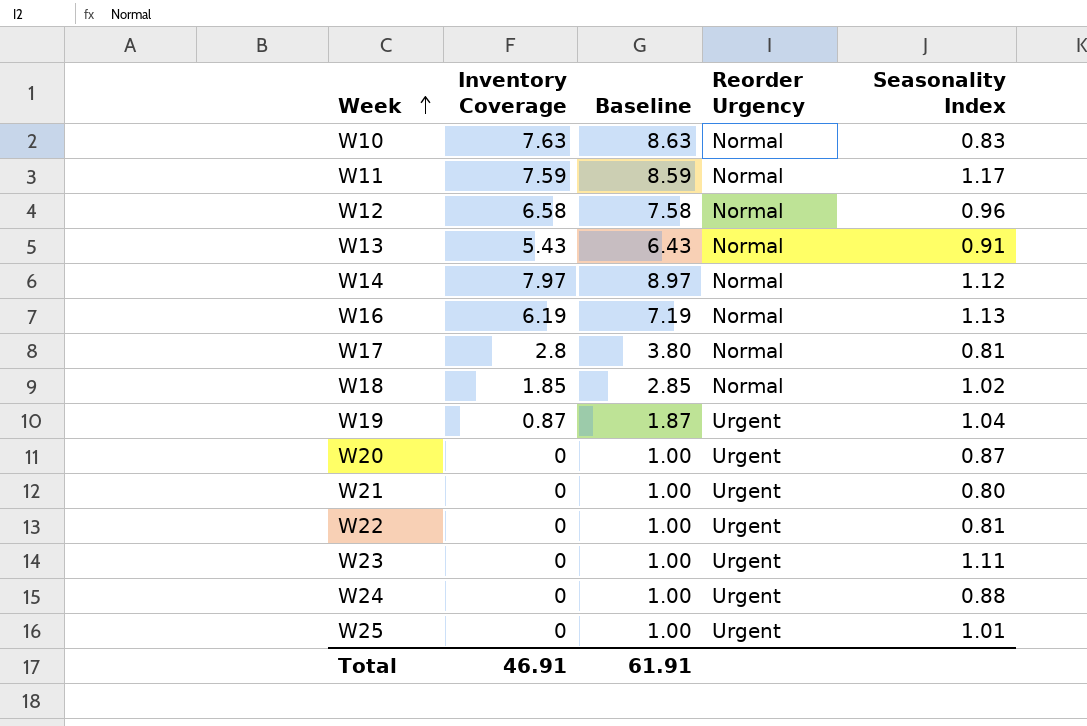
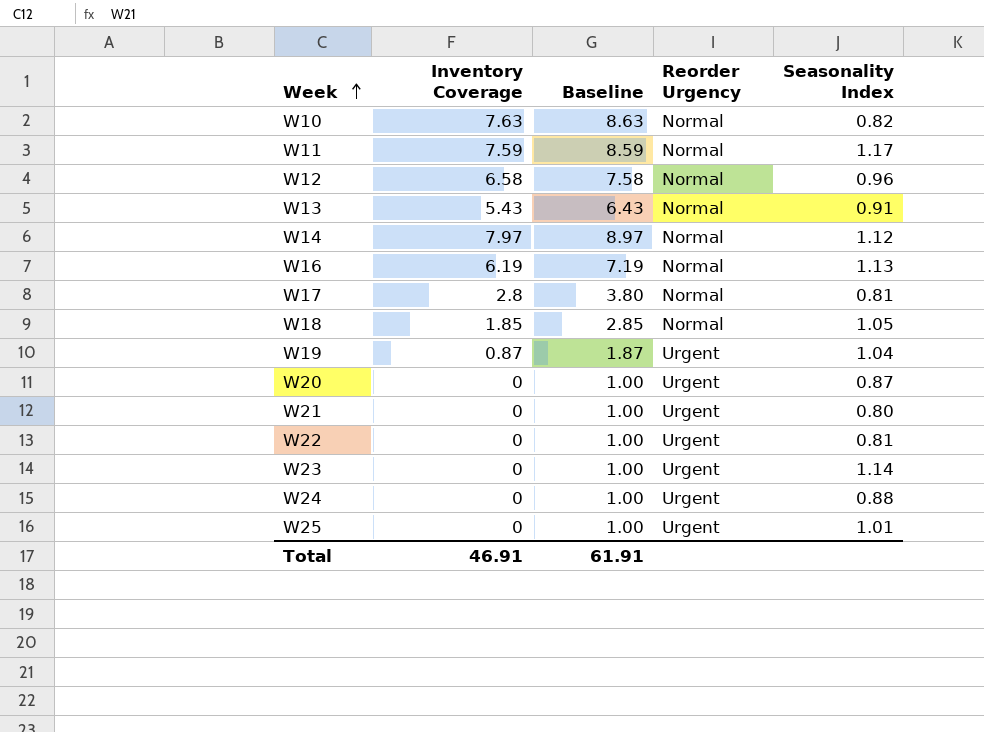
W10 | Seasonality Index: 0.83 -> 0.82
W18 | Seasonality Index: 1.02 -> 1.05
W23 | Seasonality Index: 1.11 -> 1.14

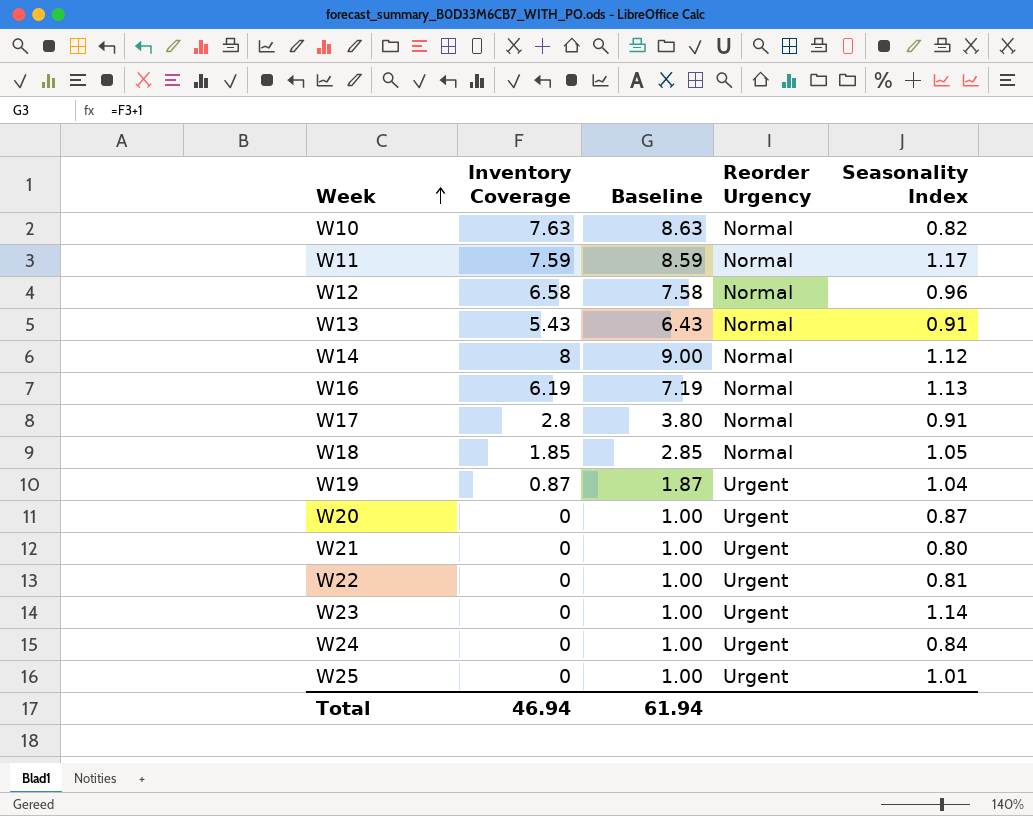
W14 | Inventory Coverage: 7.97 -> 8
W14 | Baseline: 8.97 -> 9.00
W17 | Seasonality Index: 0.81 -> 0.91
W24 | Seasonality Index: 0.88 -> 0.84
Total | Inventory Coverage: 46.91 -> 46.94
Total | Baseline: 61.91 -> 61.94

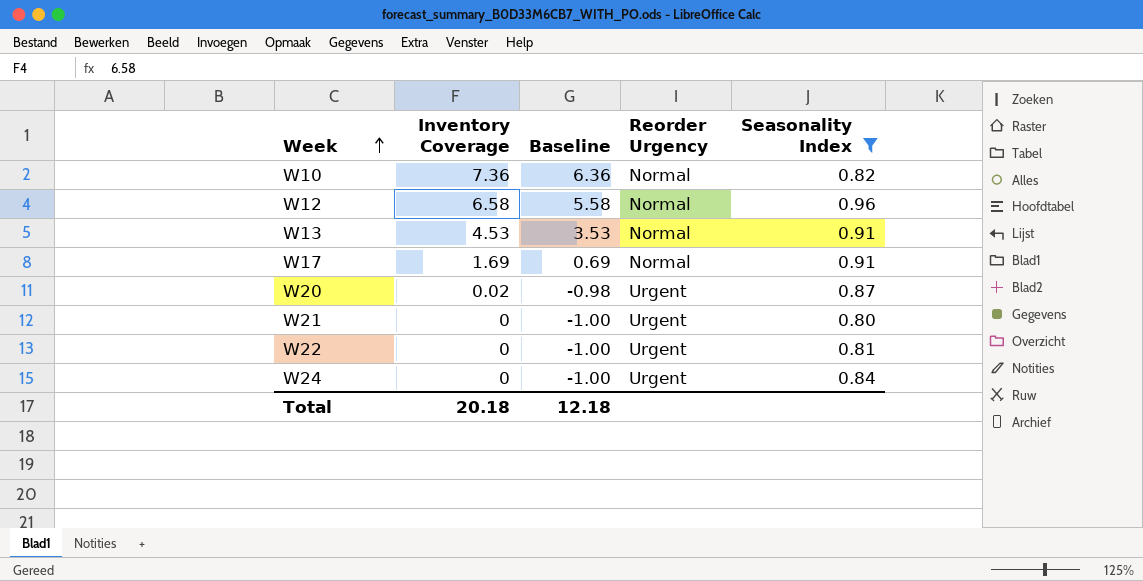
filter: none -> Seasonality Index <= 0.96
column Baseline | formula: [Inventory Coverage] + 1 -> [Inventory Coverage] - 1
W10 | Inventory Coverage: 7.63 -> 7.36
W13 | Inventory Coverage: 5.43 -> 4.53
W17 | Inventory Coverage: 2.8 -> 1.69
W20 | Inventory Coverage: 0 -> 0.02
Total | Inventory Coverage: 46.94 -> 20.18
Total | Baseline: 61.94 -> 12.18

